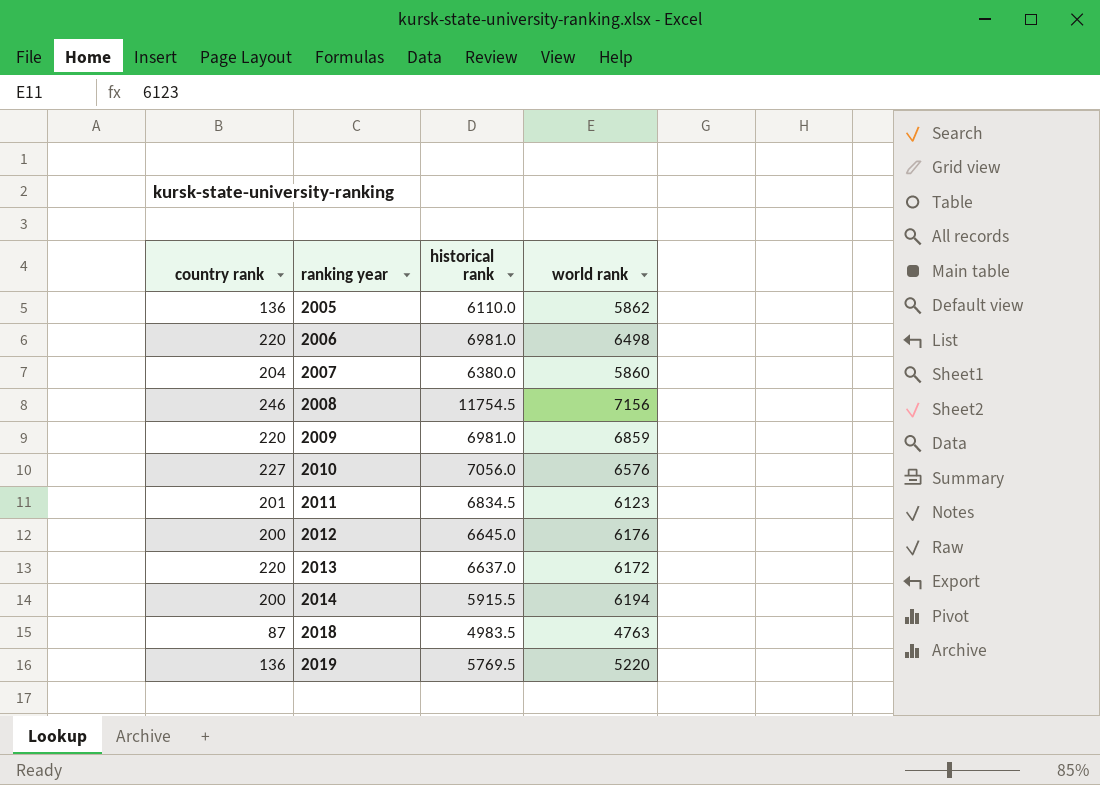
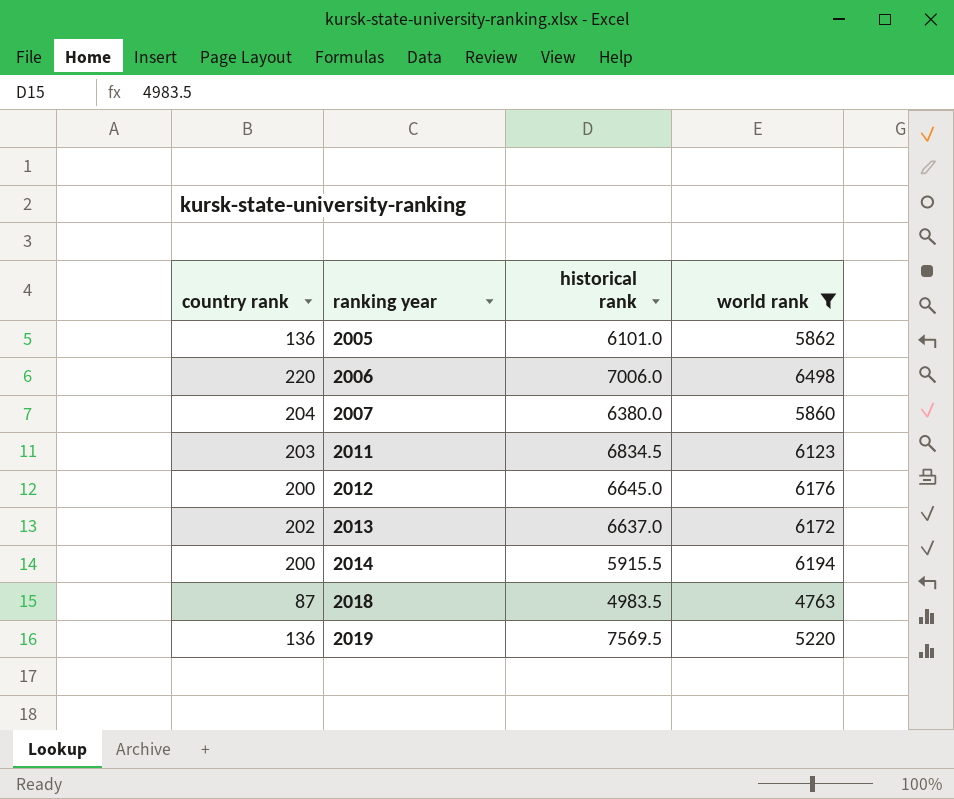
filter: none -> world rank <= 6498
2005 | historical rank: 6110.0 -> 6101.0
2006 | historical rank: 6981.0 -> 7006.0
2011 | country rank: 201 -> 203
2013 | country rank: 220 -> 202
2019 | historical rank: 5769.5 -> 7569.5

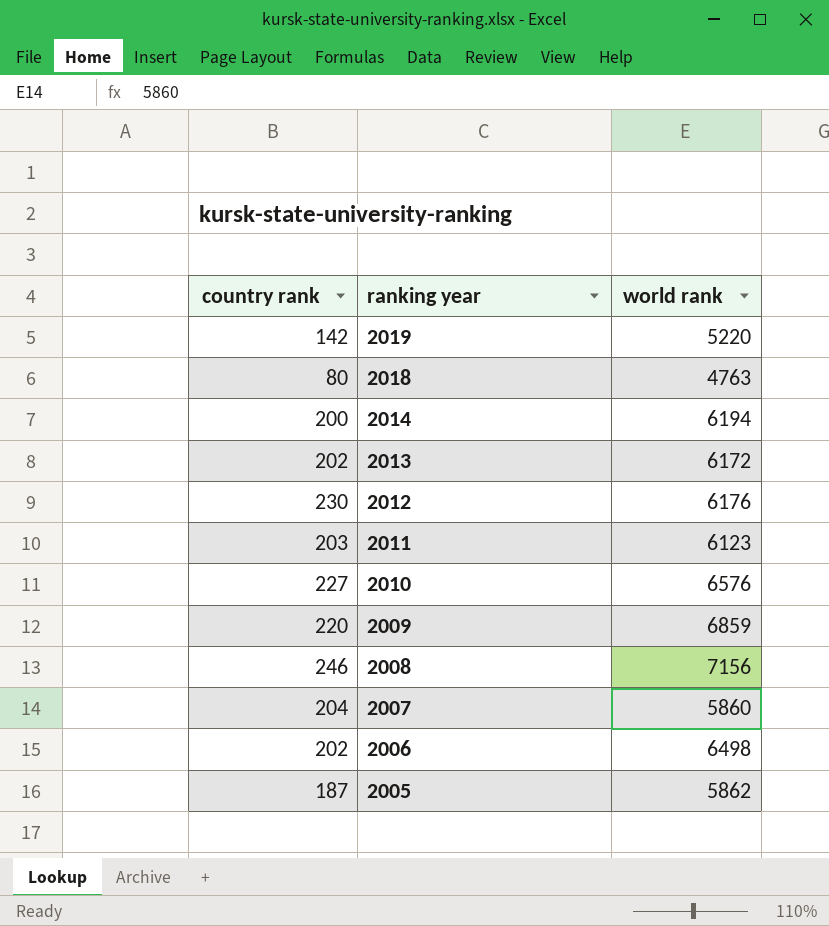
filter: world rank <= 6498 -> none
row order: ranking year ascending -> ranking year descending
column historical rank | position: 3 -> none
2019 | country rank: 136 -> 142
2018 | country rank: 87 -> 80
2012 | country rank: 200 -> 230
2006 | country rank: 220 -> 202
2005 | country rank: 136 -> 187

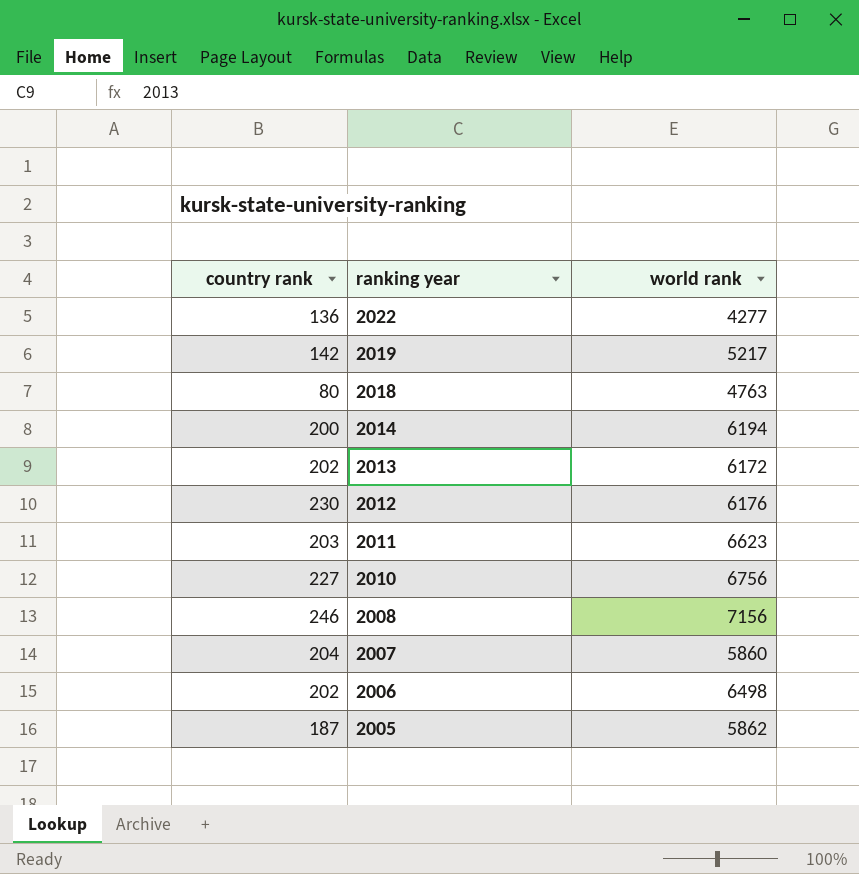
row 2009: 220 | 6859 -> none
row 2022: none -> 136 | 4277
2019 | world rank: 5220 -> 5217
2011 | world rank: 6123 -> 6623
2010 | world rank: 6576 -> 6756

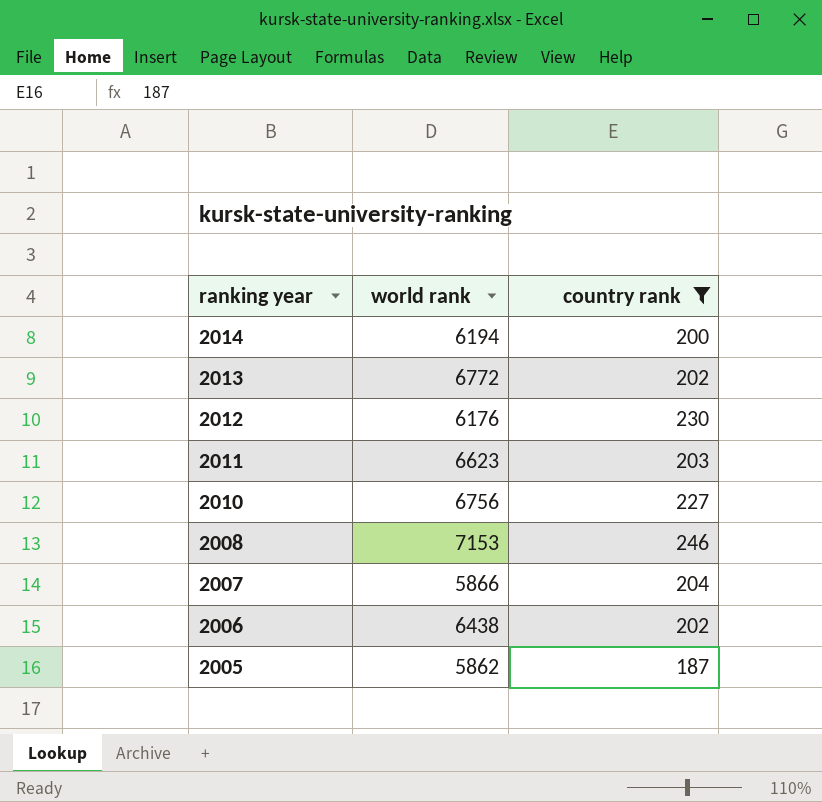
filter: none -> country rank >= 187
column country rank | position: 1 -> 3
2013 | world rank: 6172 -> 6772
2008 | world rank: 7156 -> 7153
2007 | world rank: 5860 -> 5866
2006 | world rank: 6498 -> 6438

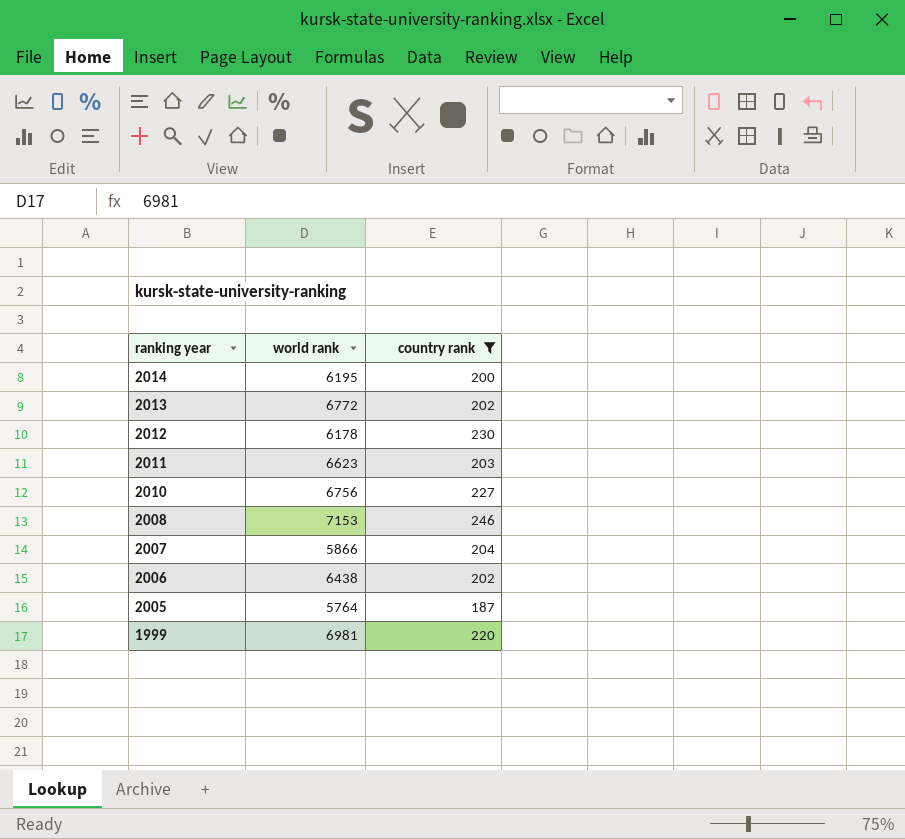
2014 | world rank: 6194 -> 6195
2012 | world rank: 6176 -> 6178
2005 | world rank: 5862 -> 5764
row 1999: none -> 6981 | 220

